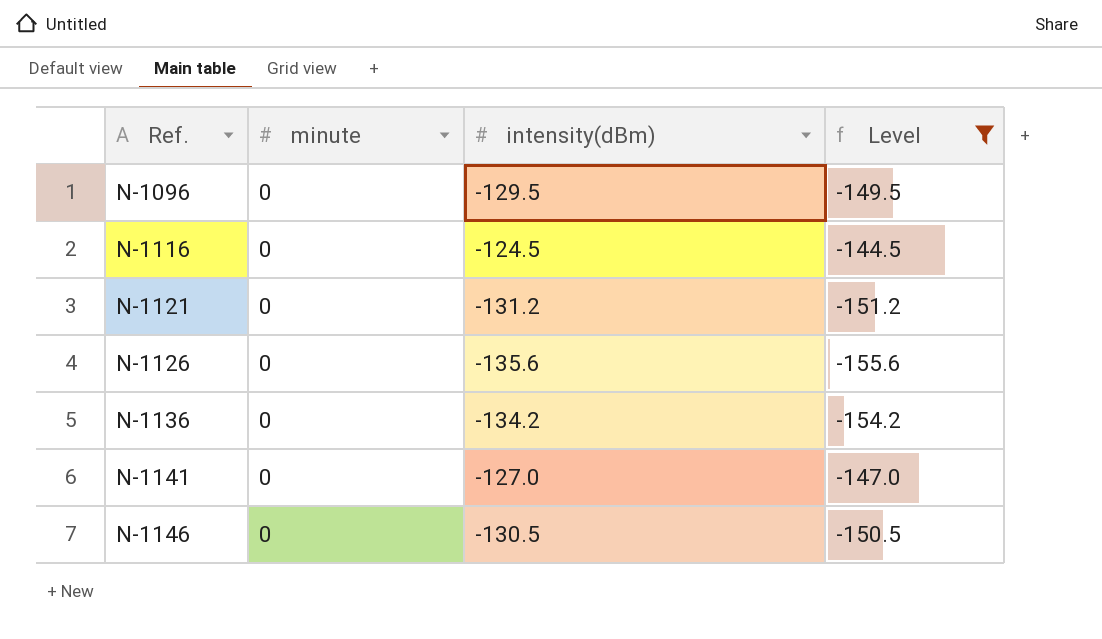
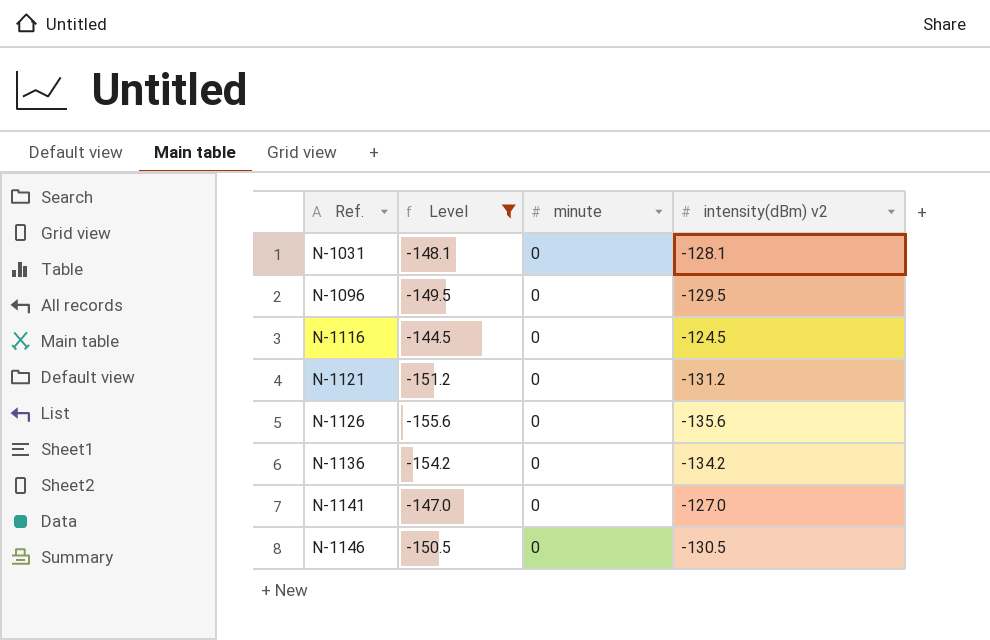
column Level | position: 4 -> 2
column name: intensity(dBm) -> intensity(dBm) v2
row N-1031: none -> -148.1 | 0 | -128.1

